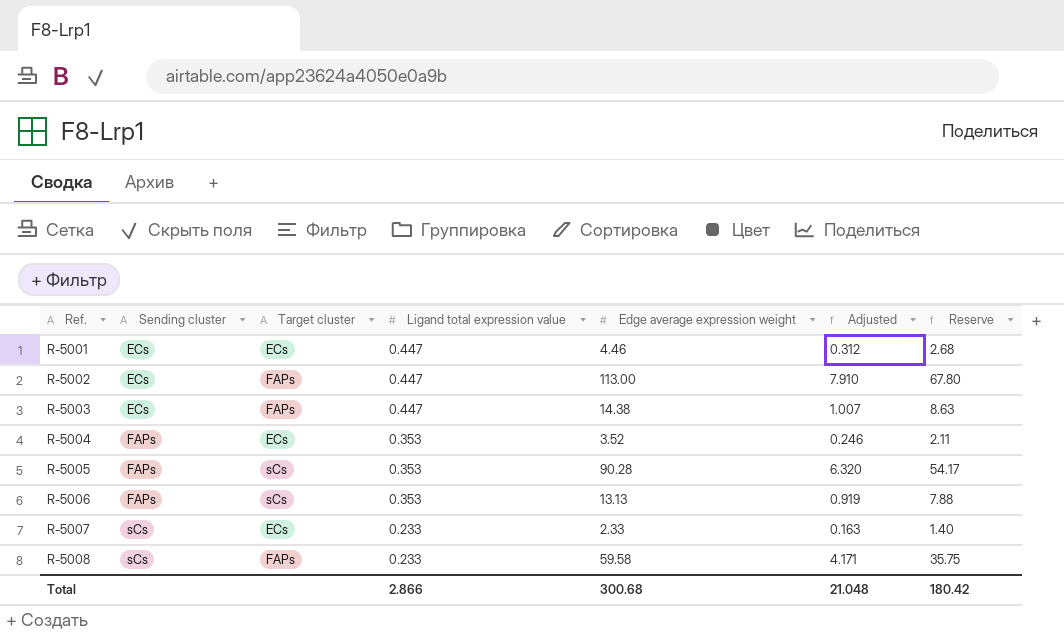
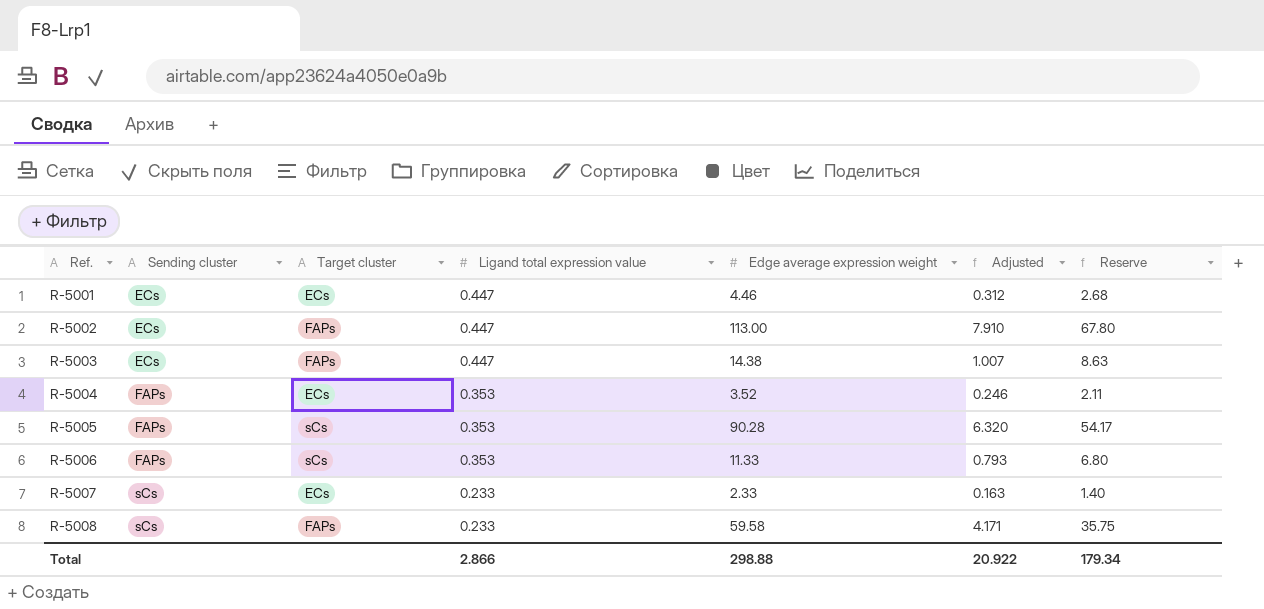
R-5006 | Edge average expression weight: 13.13 -> 11.33
R-5006 | Adjusted: 0.919 -> 0.793
R-5006 | Reserve: 7.88 -> 6.80
Total | Edge average expression weight: 300.68 -> 298.88
Total | Adjusted: 21.048 -> 20.922
Total | Reserve: 180.42 -> 179.34

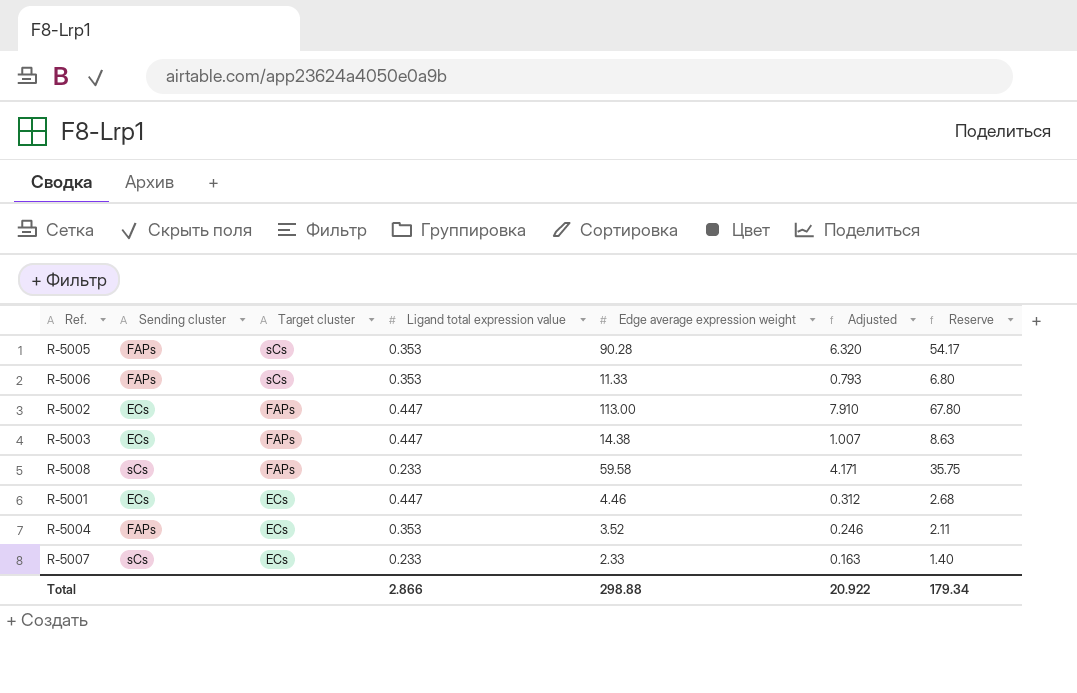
row order: Ref. ascending -> Target cluster descending

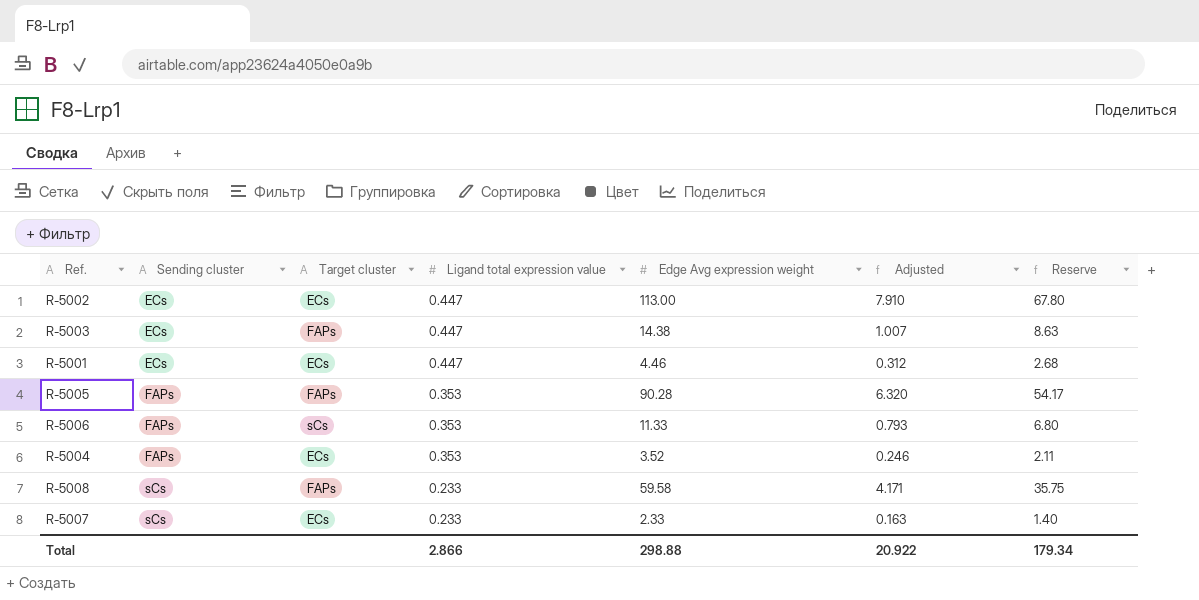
row order: Target cluster descending -> Sending cluster ascending
column name: Edge average expression weight -> Edge Avg expression weight
R-5002 | Target cluster: FAPs -> ECs
R-5005 | Target cluster: sCs -> FAPs

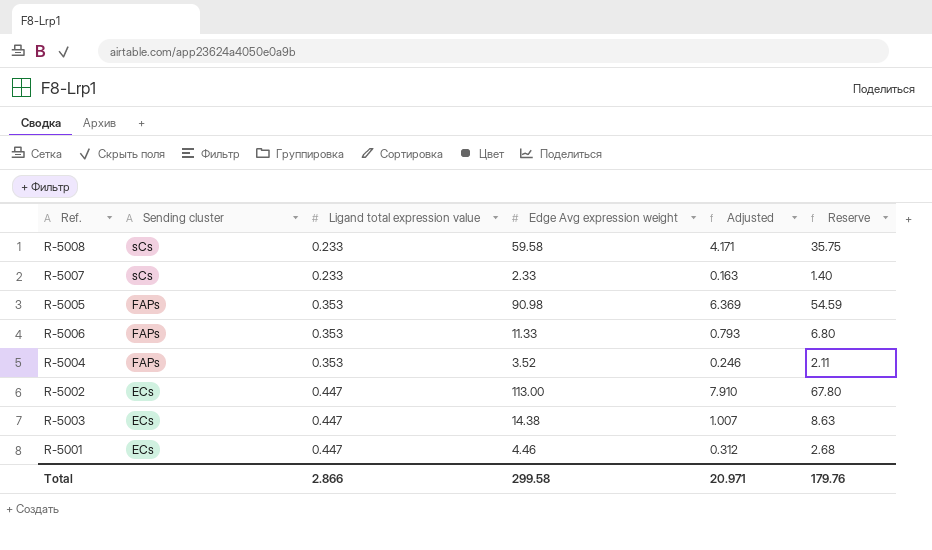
row order: Sending cluster ascending -> Sending cluster descending
column Target cluster | position: 3 -> none
R-5005 | Edge Avg expression weight: 90.28 -> 90.98
R-5005 | Adjusted: 6.320 -> 6.369
R-5005 | Reserve: 54.17 -> 54.59
Total | Edge Avg expression weight: 298.88 -> 299.58
Total | Adjusted: 20.922 -> 20.971
Total | Reserve: 179.34 -> 179.76

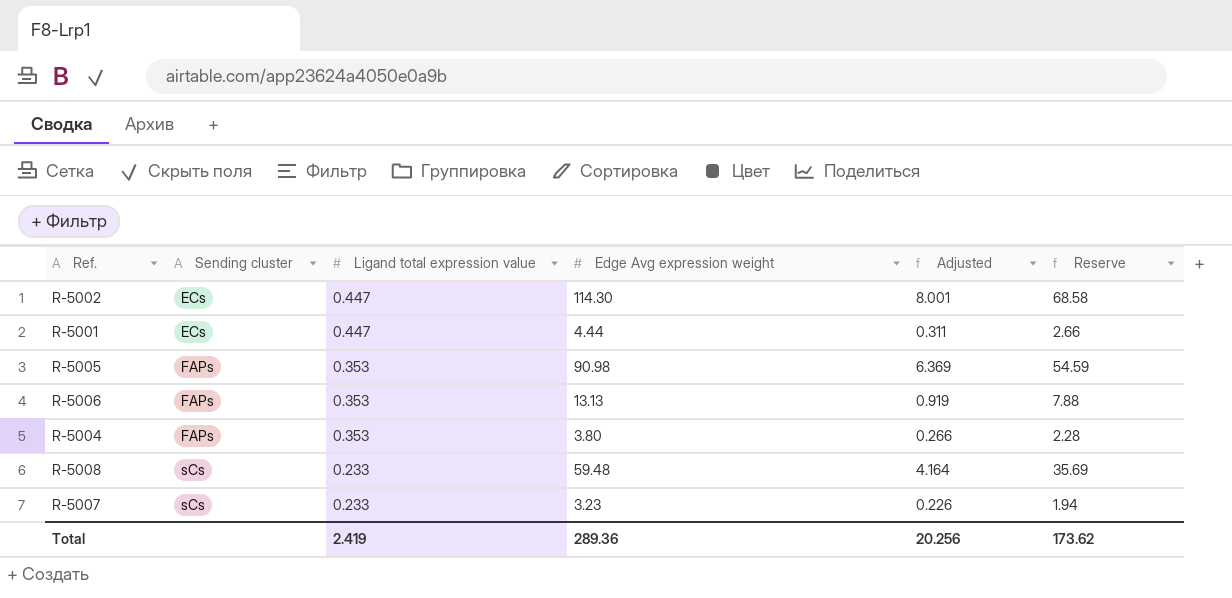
row order: Sending cluster descending -> Sending cluster ascending
row R-5003: ECs | 0.447 | 14.38 | 1.007 | 8.63 -> none
R-5002 | Edge Avg expression weight: 113.00 -> 114.30
R-5002 | Adjusted: 7.910 -> 8.001
R-5002 | Reserve: 67.80 -> 68.58
R-5001 | Edge Avg expression weight: 4.46 -> 4.44
R-5001 | Adjusted: 0.312 -> 0.311
R-5001 | Reserve: 2.68 -> 2.66
R-5006 | Edge Avg expression weight: 11.33 -> 13.13
R-5006 | Adjusted: 0.793 -> 0.919
R-5006 | Reserve: 6.80 -> 7.88
R-5004 | Edge Avg expression weight: 3.52 -> 3.80
R-5004 | Adjusted: 0.246 -> 0.266
R-5004 | Reserve: 2.11 -> 2.28
R-5008 | Edge Avg expression weight: 59.58 -> 59.48
R-5008 | Adjusted: 4.171 -> 4.164
R-5008 | Reserve: 35.75 -> 35.69
R-5007 | Edge Avg expression weight: 2.33 -> 3.23
R-5007 | Adjusted: 0.163 -> 0.226
R-5007 | Reserve: 1.40 -> 1.94
Total | Ligand total expression value: 2.866 -> 2.419
Total | Edge Avg expression weight: 299.58 -> 289.36
Total | Adjusted: 20.971 -> 20.256
Total | Reserve: 179.76 -> 173.62

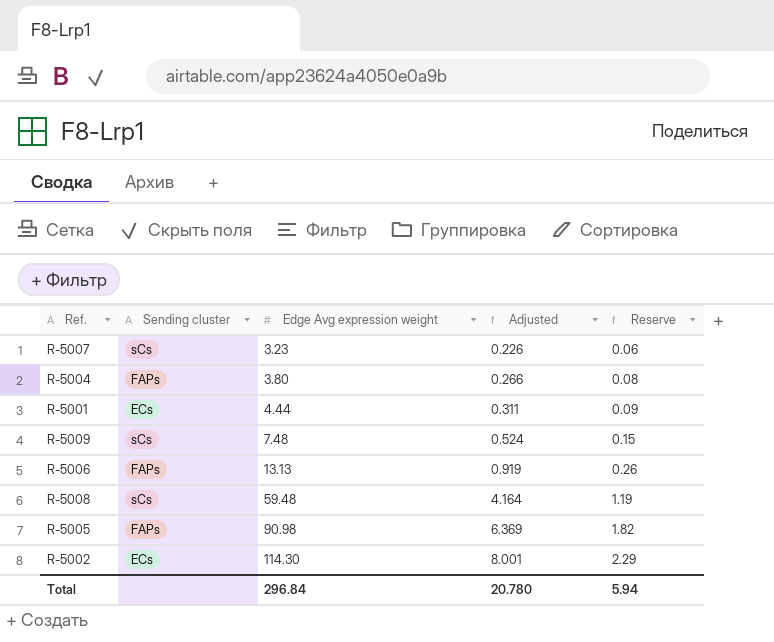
row order: Sending cluster ascending -> Edge Avg expression weight ascending
column Ligand total expression value | position: 3 -> none
column Reserve | formula: [Edge Avg expression weight] * 0.6 -> [Edge Avg expression weight] * 0.02
row R-5009: none -> sCs | 7.48 | 0.524 | 0.15
Total | Edge Avg expression weight: 289.36 -> 296.84
Total | Adjusted: 20.256 -> 20.780
Total | Reserve: 173.62 -> 5.94

